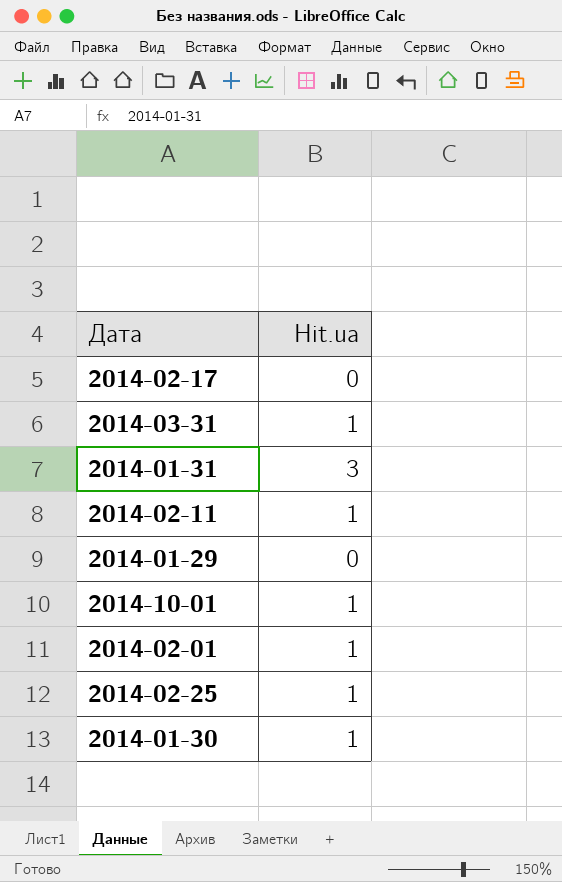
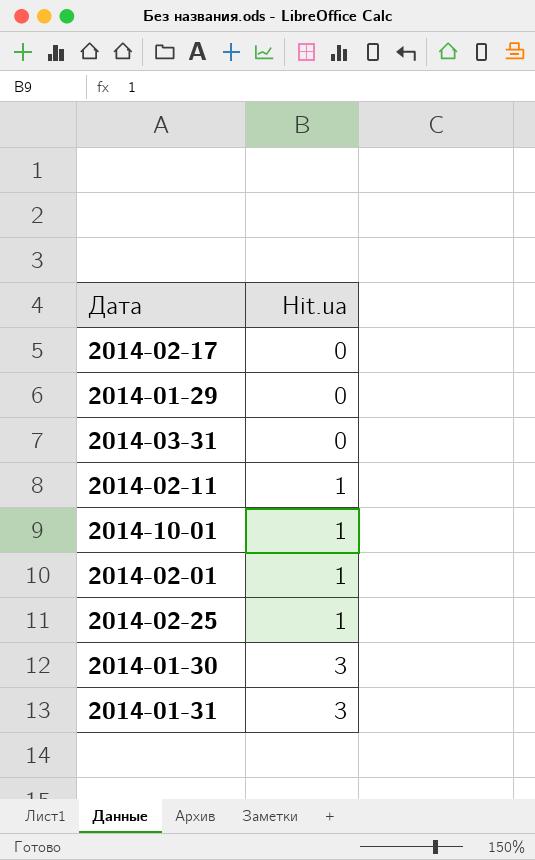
row order: none -> Hit.ua ascending
2014-03-31 | Hit.ua: 1 -> 0
2014-01-30 | Hit.ua: 1 -> 3

